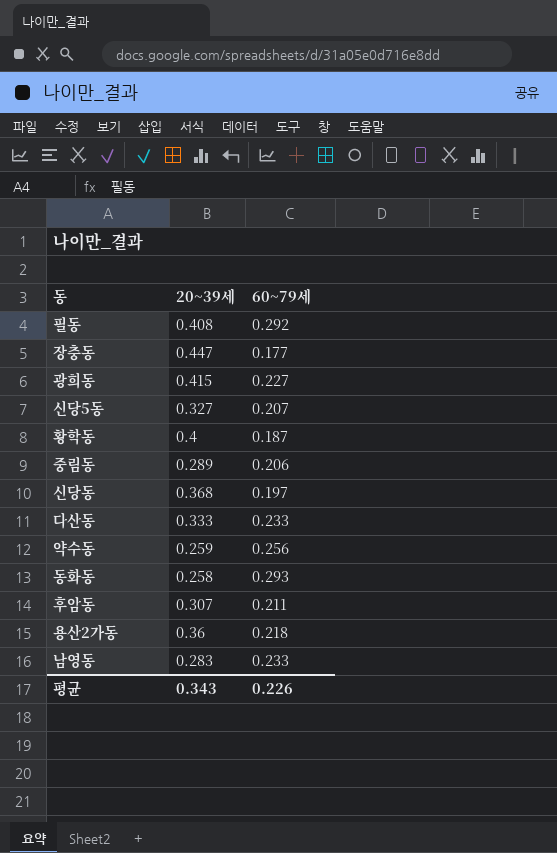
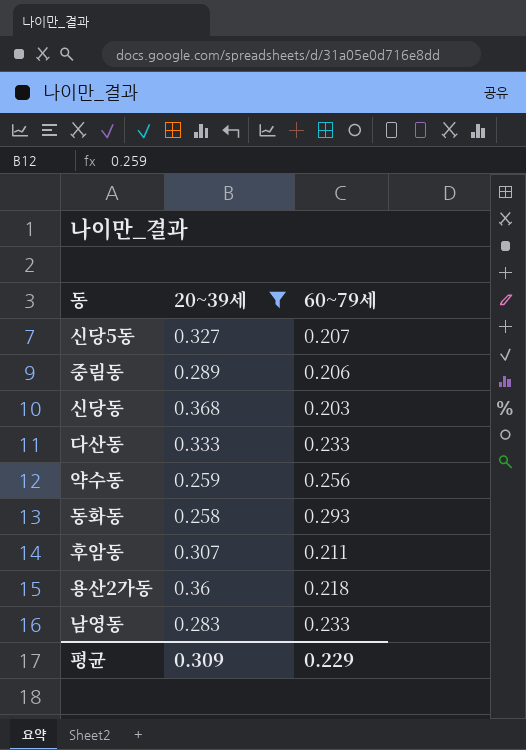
filter: none -> 20~39세 <= 0.368
신당동 | 60~79세: 0.197 -> 0.203
평균 | 20~39세: 0.343 -> 0.309
평균 | 60~79세: 0.226 -> 0.229

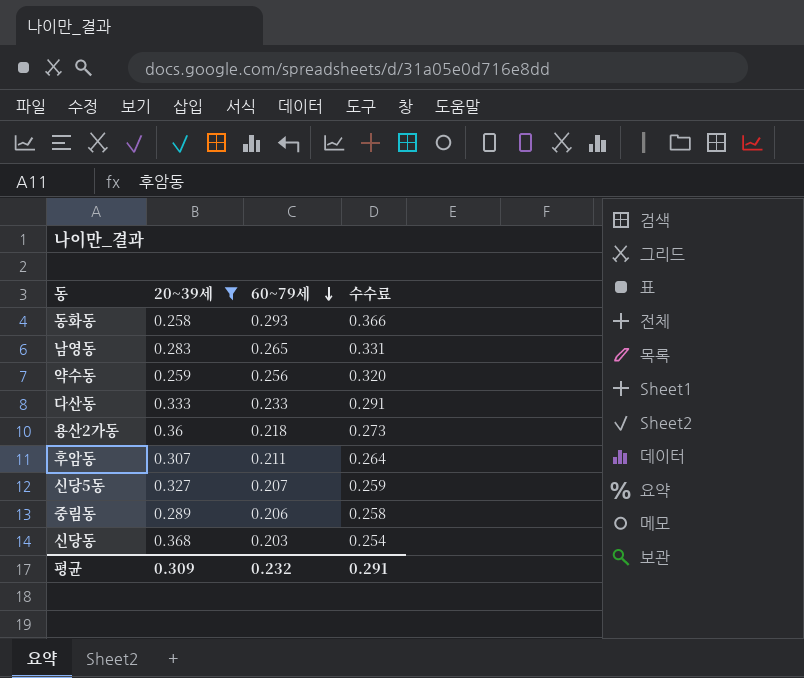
row order: none -> 60~79세 descending
column 수수료 | formula: none -> [60~79세] * 1.25
남영동 | 60~79세: 0.233 -> 0.265
평균 | 60~79세: 0.229 -> 0.232

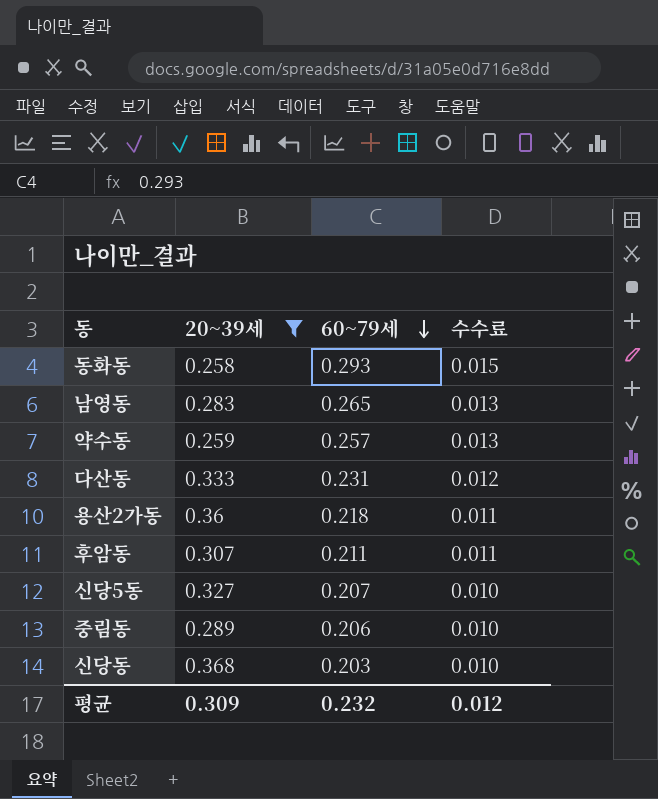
column 수수료 | formula: [60~79세] * 1.25 -> [60~79세] * 0.05
약수동 | 60~79세: 0.256 -> 0.257
다산동 | 60~79세: 0.233 -> 0.231
평균 | 수수료: 0.291 -> 0.012

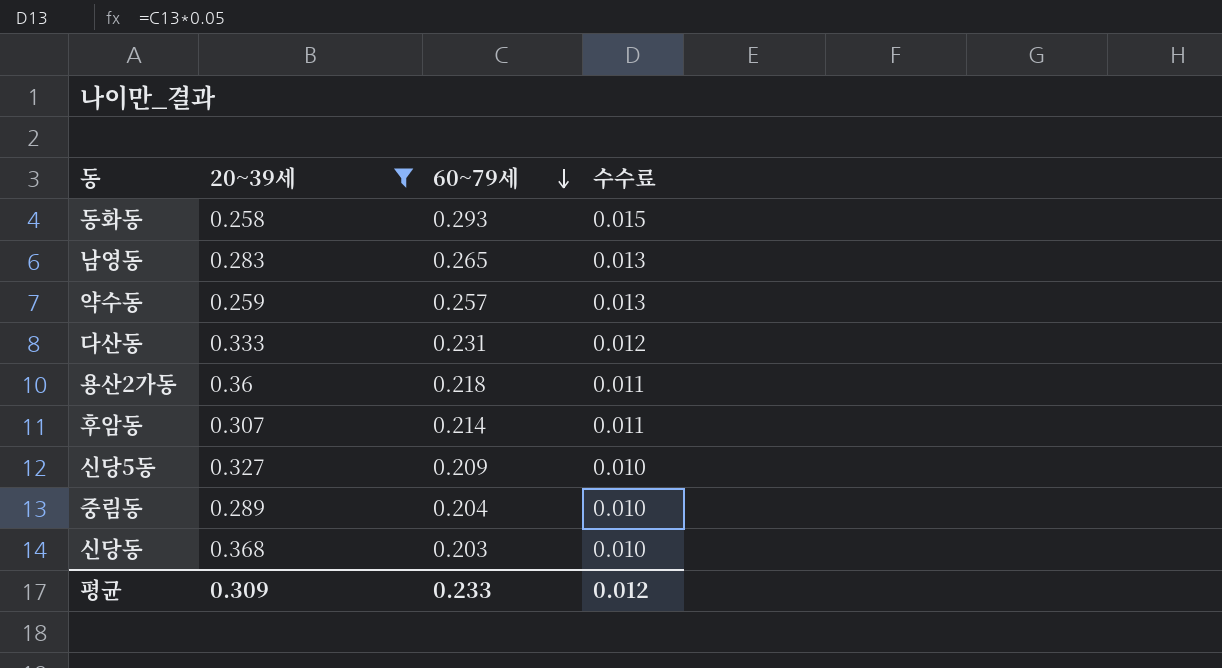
후암동 | 60~79세: 0.211 -> 0.214
신당5동 | 60~79세: 0.207 -> 0.209
중림동 | 60~79세: 0.206 -> 0.204
평균 | 60~79세: 0.232 -> 0.233

